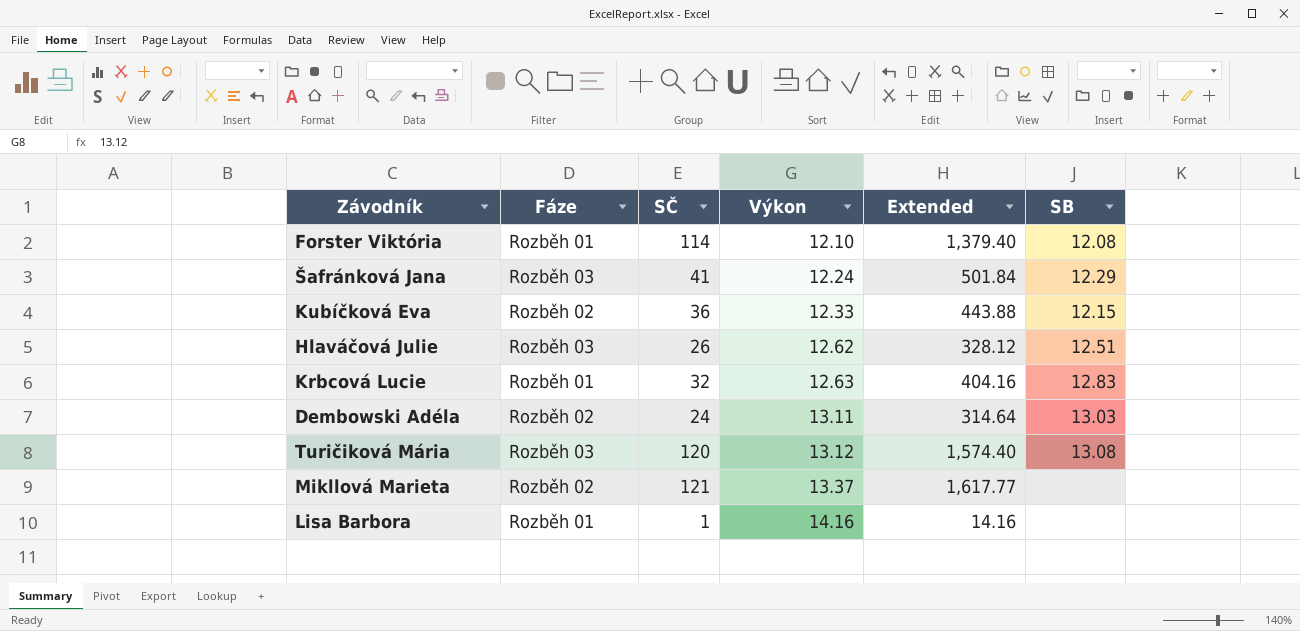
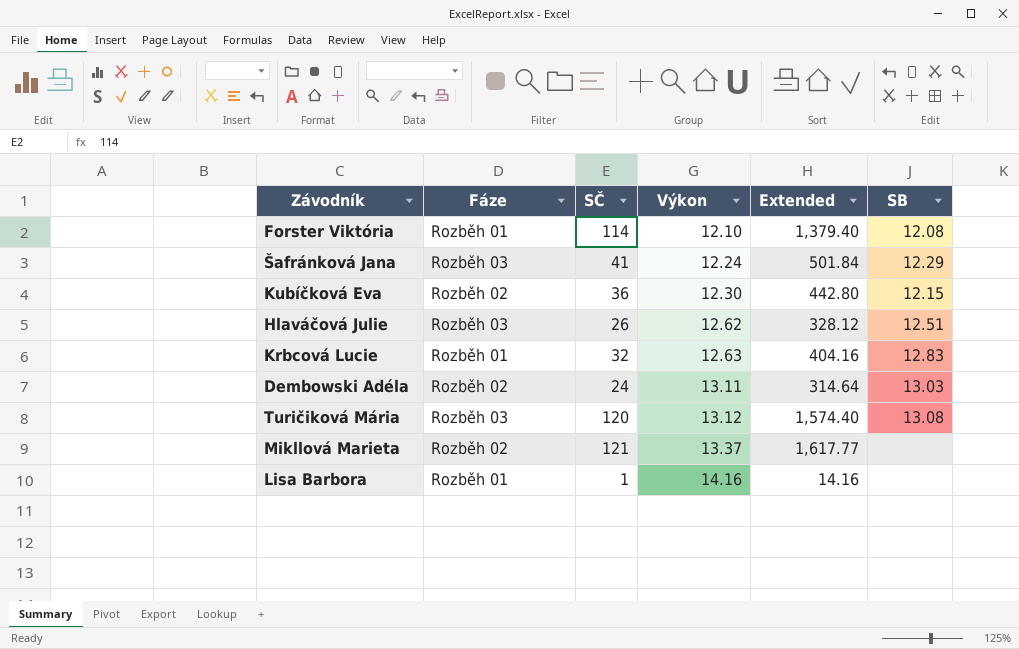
Kubíčková Eva | Výkon: 12.33 -> 12.30
Kubíčková Eva | Extended: 443.88 -> 442.80

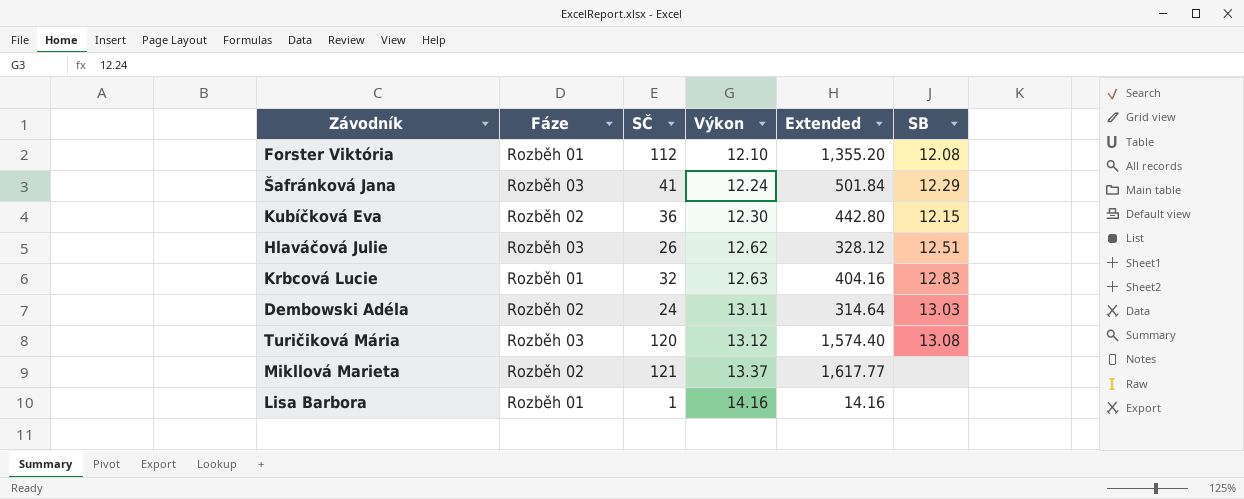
Forster Viktória | SČ: 114 -> 112
Forster Viktória | Extended: 1,379.40 -> 1,355.20

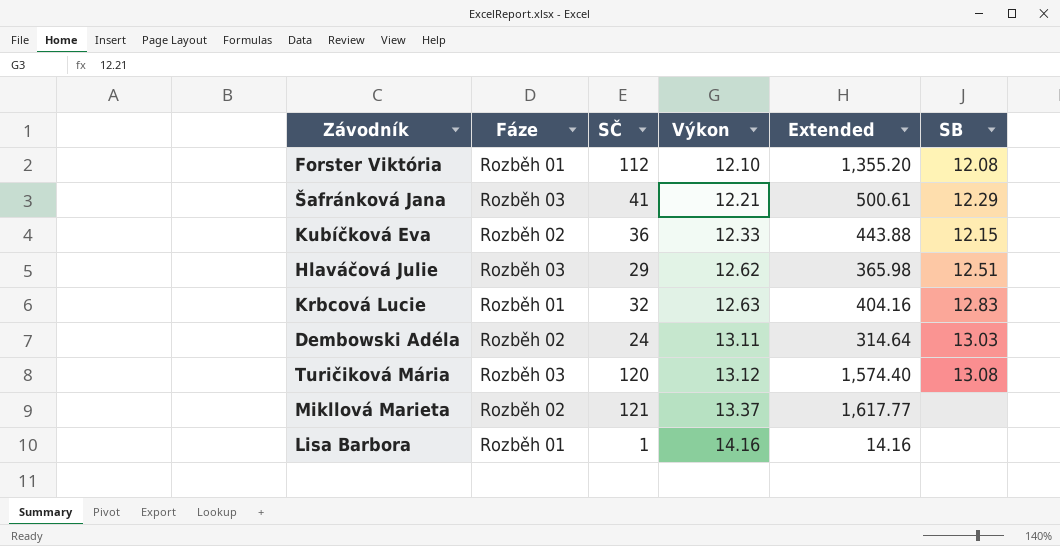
Šafránková Jana | Výkon: 12.24 -> 12.21
Šafránková Jana | Extended: 501.84 -> 500.61
Kubíčková Eva | Výkon: 12.30 -> 12.33
Kubíčková Eva | Extended: 442.80 -> 443.88
Hlaváčová Julie | SČ: 26 -> 29
Hlaváčová Julie | Extended: 328.12 -> 365.98

